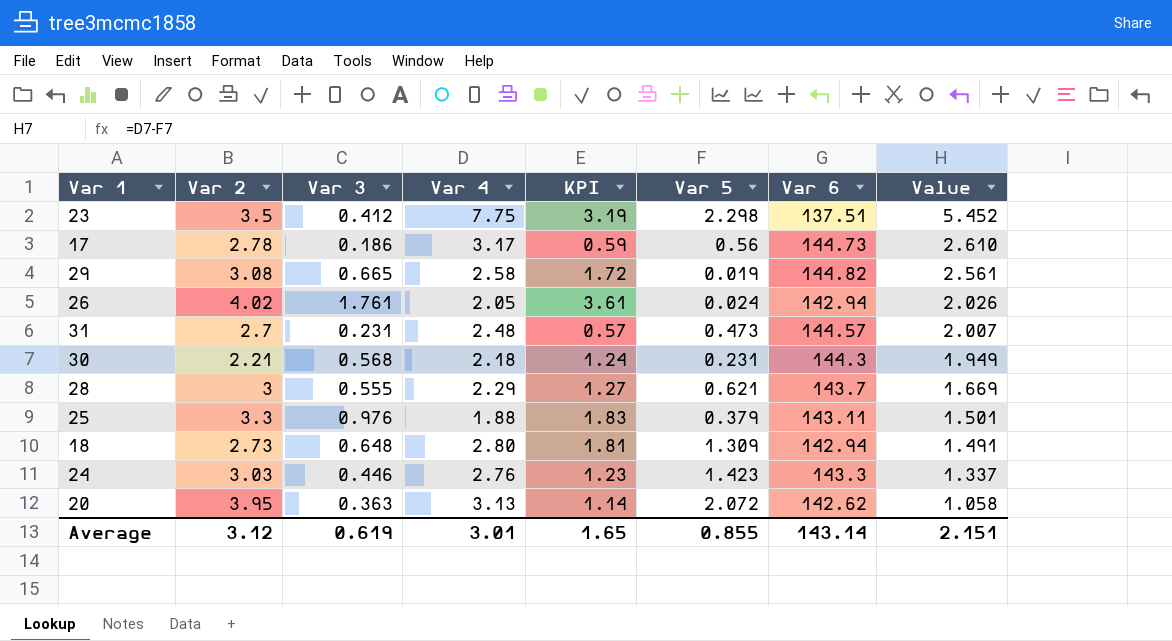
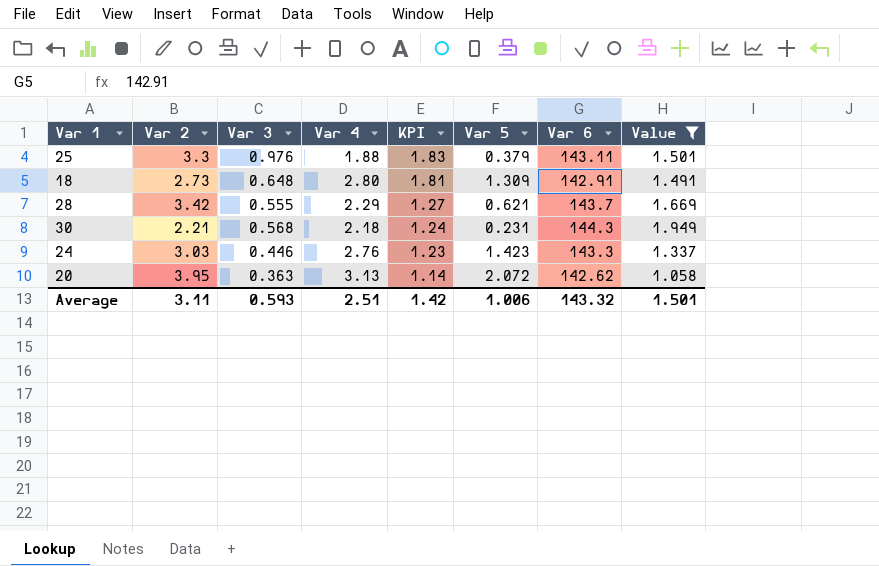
filter: none -> Value <= 1.949
row order: Value descending -> KPI descending
18 | Var 6: 142.94 -> 142.91
28 | Var 2: 3 -> 3.42
Average | Var 2: 3.12 -> 3.11
Average | Var 3: 0.619 -> 0.593
Average | Var 4: 3.01 -> 2.51
Average | KPI: 1.65 -> 1.42
Average | Var 5: 0.855 -> 1.006
Average | Var 6: 143.14 -> 143.32
Average | Value: 2.151 -> 1.501

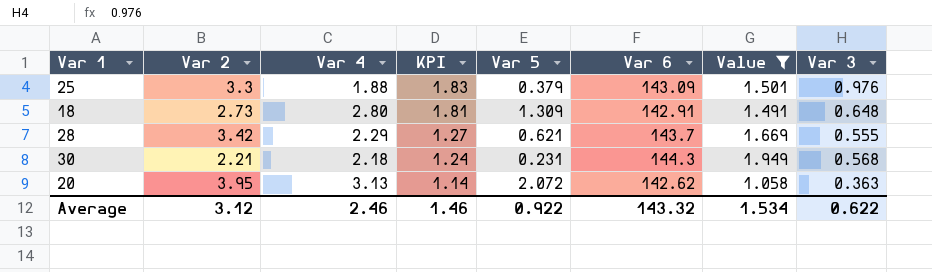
column Var 3 | position: 3 -> 8
row 24: 3.03 | 0.446 | 2.76 | 1.23 | 1.423 | 143.3 | 1.337 -> none
25 | Var 6: 143.11 -> 143.09
Average | Var 2: 3.11 -> 3.12
Average | Var 4: 2.51 -> 2.46
Average | KPI: 1.42 -> 1.46
Average | Var 5: 1.006 -> 0.922
Average | Value: 1.501 -> 1.534
Average | Var 3: 0.593 -> 0.622

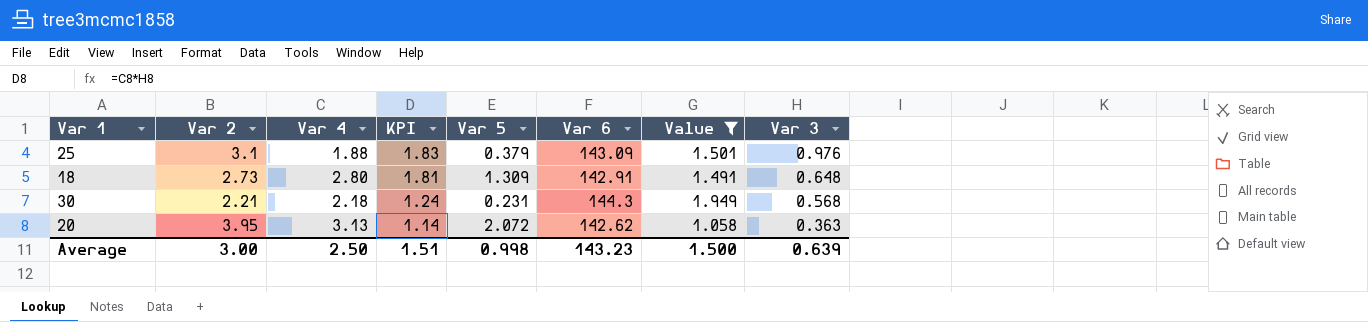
row 28: 3.42 | 2.29 | 1.27 | 0.621 | 143.7 | 1.669 | 0.555 -> none
25 | Var 2: 3.3 -> 3.1
Average | Var 2: 3.12 -> 3.00
Average | Var 4: 2.46 -> 2.50
Average | KPI: 1.46 -> 1.51
Average | Var 5: 0.922 -> 0.998
Average | Var 6: 143.32 -> 143.23
Average | Value: 1.534 -> 1.500
Average | Var 3: 0.622 -> 0.639

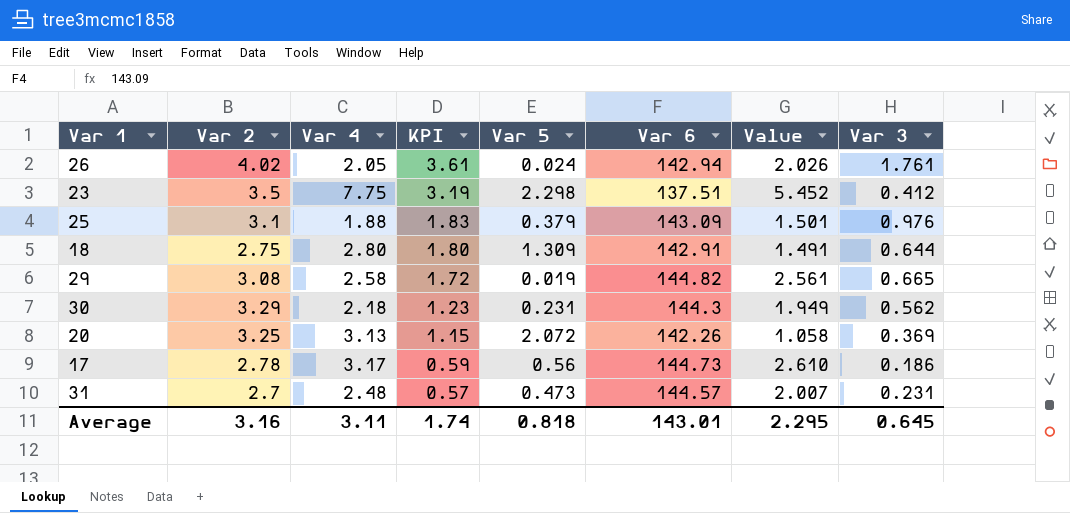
filter: Value <= 1.949 -> none
18 | Var 2: 2.73 -> 2.75
18 | KPI: 1.81 -> 1.80
18 | Var 3: 0.648 -> 0.644
30 | Var 2: 2.21 -> 3.29
30 | KPI: 1.24 -> 1.23
30 | Var 3: 0.568 -> 0.562
20 | Var 2: 3.95 -> 3.25
20 | KPI: 1.14 -> 1.15
20 | Var 6: 142.62 -> 142.26
20 | Var 3: 0.363 -> 0.369
Average | Var 2: 3.00 -> 3.16
Average | Var 4: 2.50 -> 3.11
Average | KPI: 1.51 -> 1.74
Average | Var 5: 0.998 -> 0.818
Average | Var 6: 143.23 -> 143.01
Average | Value: 1.500 -> 2.295
Average | Var 3: 0.639 -> 0.645

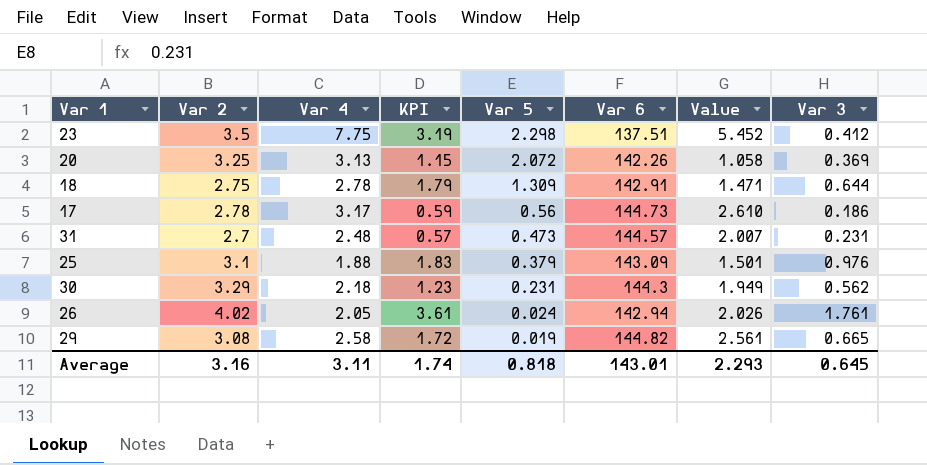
row order: KPI descending -> Var 5 descending
18 | Var 4: 2.80 -> 2.78
18 | KPI: 1.80 -> 1.79
18 | Value: 1.491 -> 1.471
Average | Value: 2.295 -> 2.293

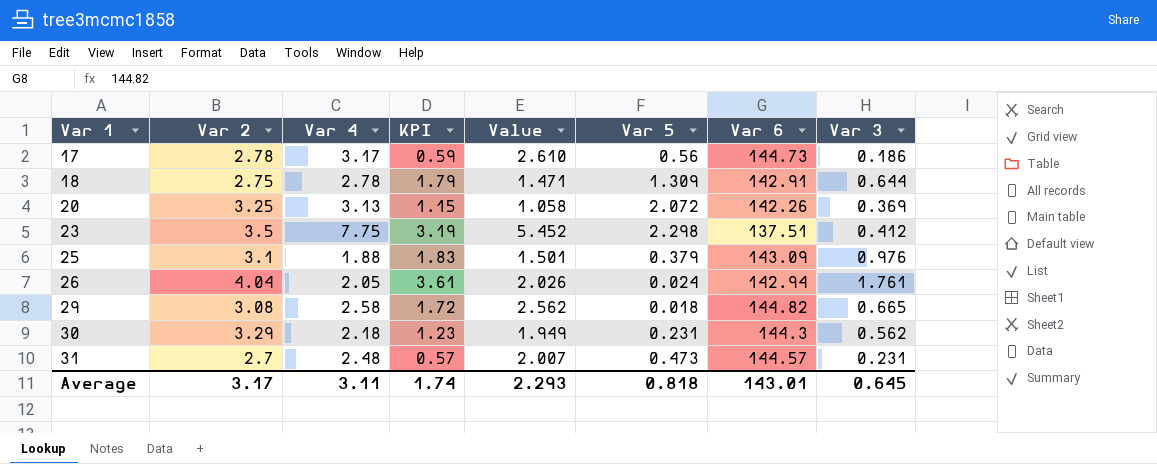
row order: Var 5 descending -> Var 1 ascending
column Value | position: 7 -> 5
26 | Var 2: 4.02 -> 4.04
29 | Value: 2.561 -> 2.562
29 | Var 5: 0.019 -> 0.018
Average | Var 2: 3.16 -> 3.17

